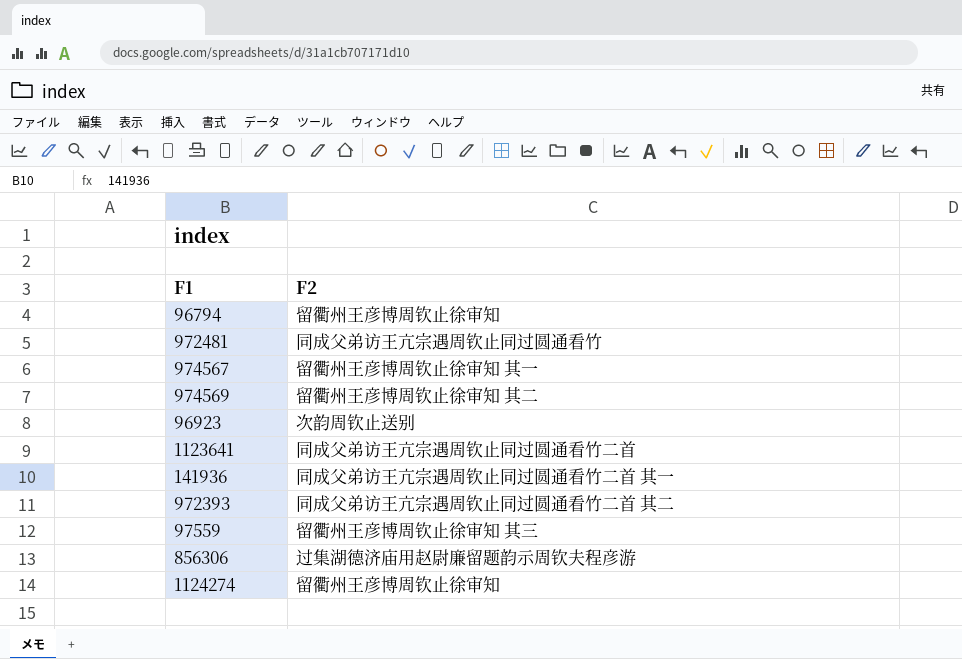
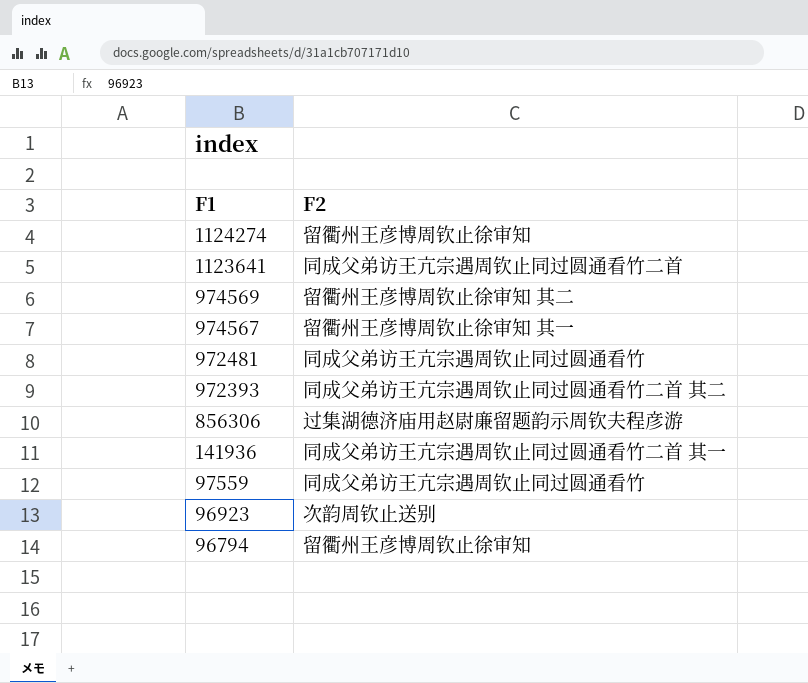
row order: none -> F1 descending
97559 | F2: 留衢州王彦博周钦止徐审知 其三 -> 同成父弟访王亢宗遇周钦止同过圆通看竹

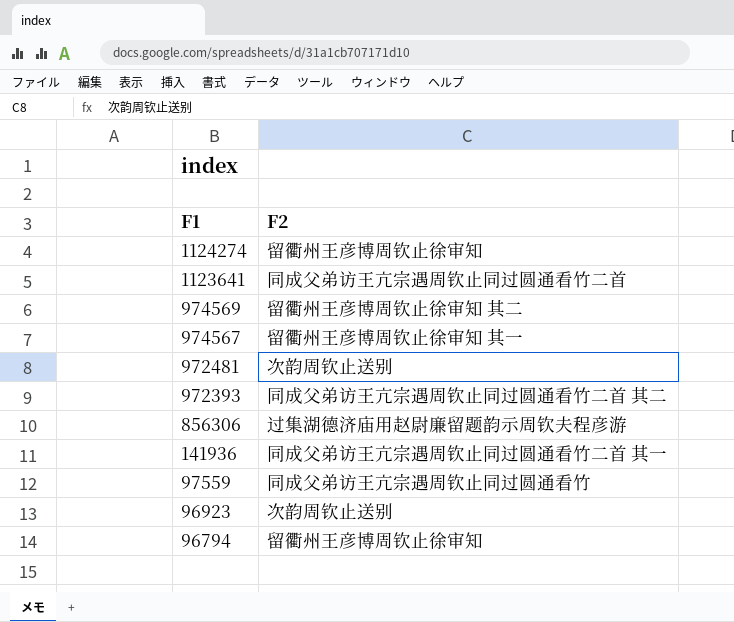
972481 | F2: 同成父弟访王亢宗遇周钦止同过圆通看竹 -> 次韵周钦止送别

